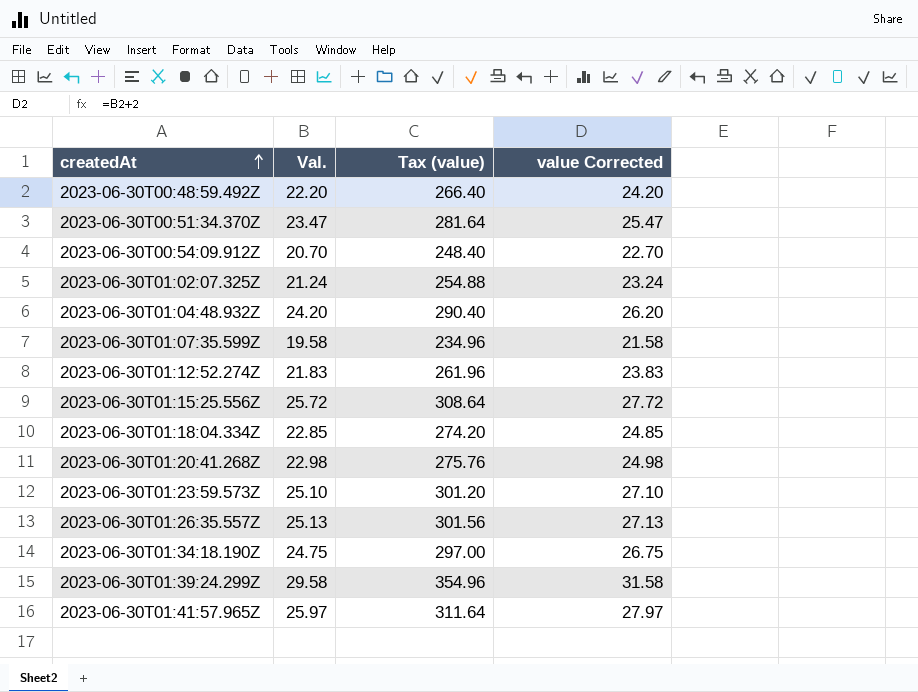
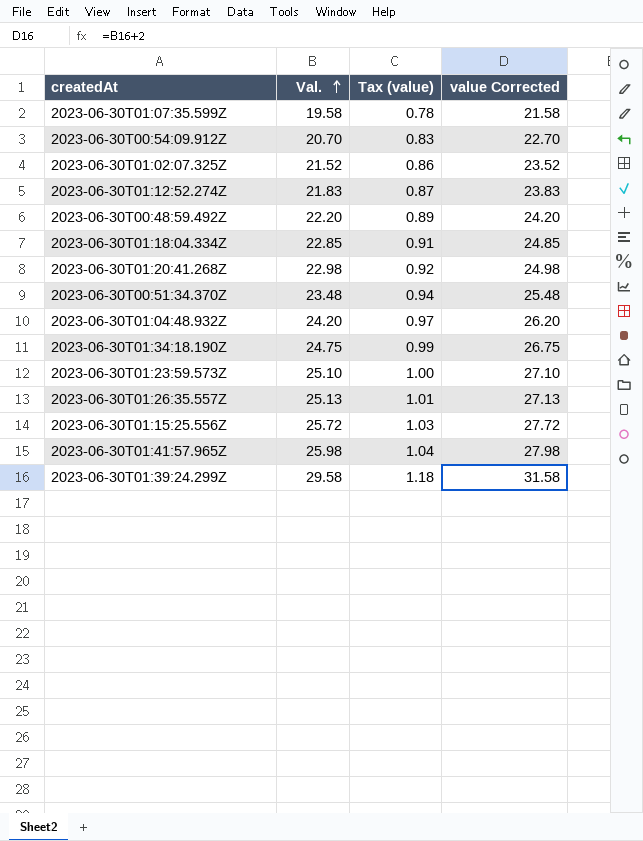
row order: createdAt ascending -> Val. ascending
column Tax (value) | formula: [Val.] * 12 -> [Val.] * 0.04
2023-06-30T01:02:07.325Z | Val.: 21.24 -> 21.52
2023-06-30T01:02:07.325Z | value Corrected: 23.24 -> 23.52
2023-06-30T00:51:34.370Z | Val.: 23.47 -> 23.48
2023-06-30T00:51:34.370Z | value Corrected: 25.47 -> 25.48
2023-06-30T01:41:57.965Z | Val.: 25.97 -> 25.98
2023-06-30T01:41:57.965Z | value Corrected: 27.97 -> 27.98

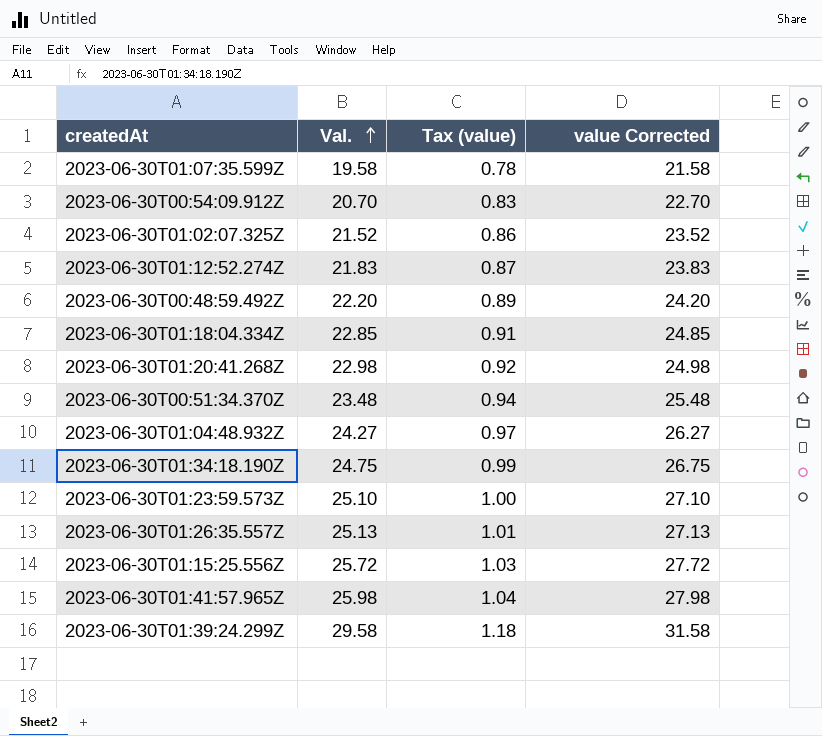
2023-06-30T01:04:48.932Z | Val.: 24.20 -> 24.27
2023-06-30T01:04:48.932Z | value Corrected: 26.20 -> 26.27

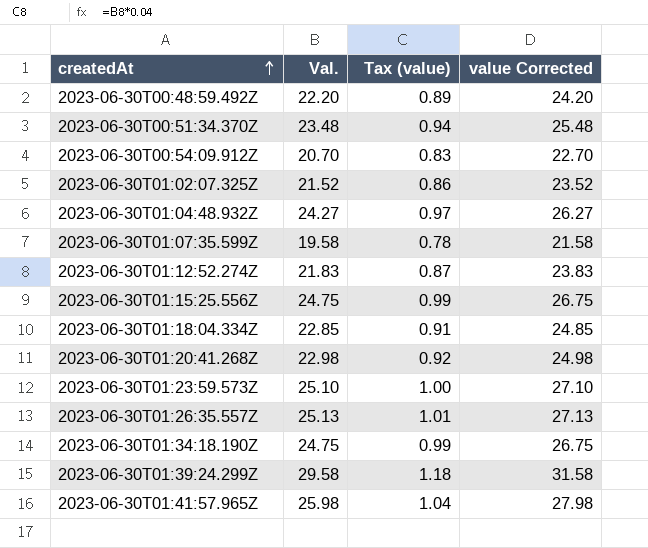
row order: Val. ascending -> createdAt ascending
2023-06-30T01:15:25.556Z | Val.: 25.72 -> 24.75
2023-06-30T01:15:25.556Z | Tax (value): 1.03 -> 0.99
2023-06-30T01:15:25.556Z | value Corrected: 27.72 -> 26.75

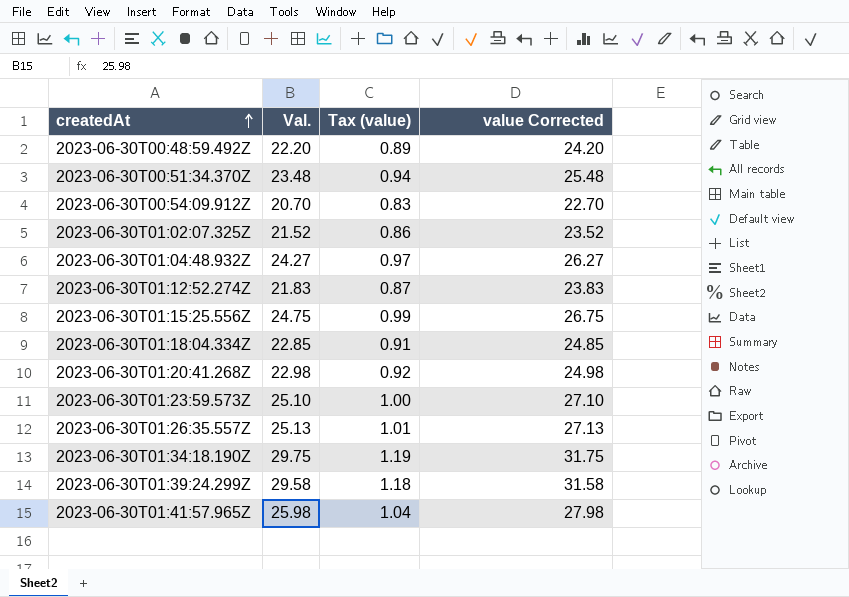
row 2023-06-30T01:07:35.599Z: 19.58 | 0.78 | 21.58 -> none
2023-06-30T01:34:18.190Z | Val.: 24.75 -> 29.75
2023-06-30T01:34:18.190Z | Tax (value): 0.99 -> 1.19
2023-06-30T01:34:18.190Z | value Corrected: 26.75 -> 31.75

